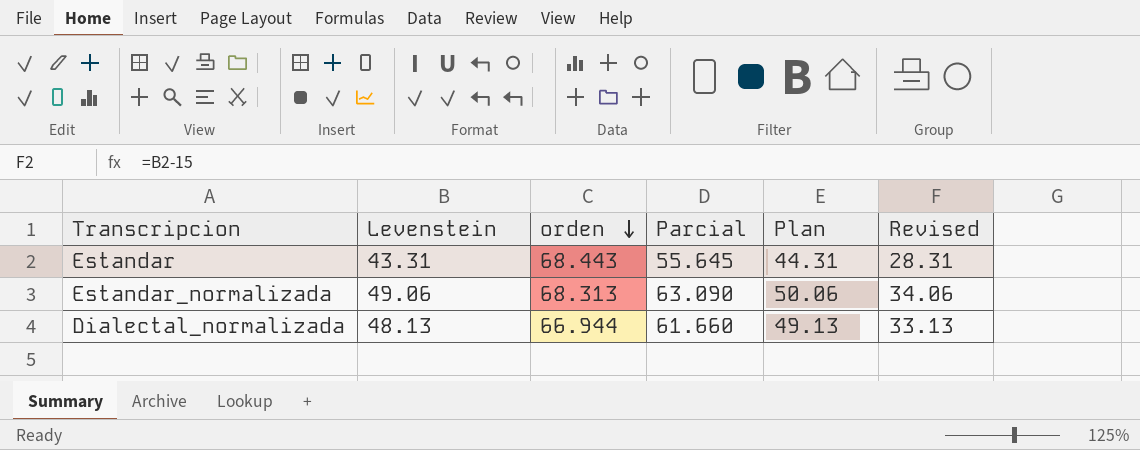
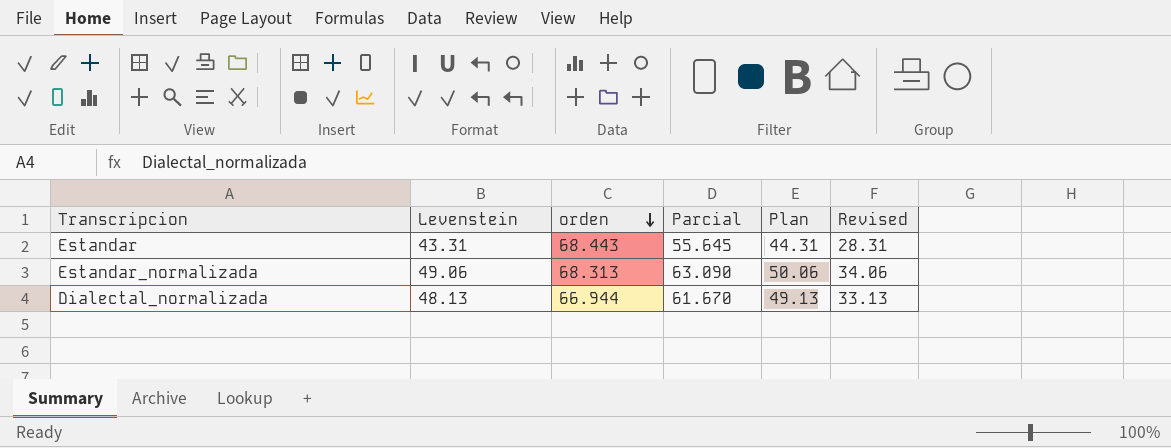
Dialectal_normalizada | Parcial: 61.660 -> 61.670

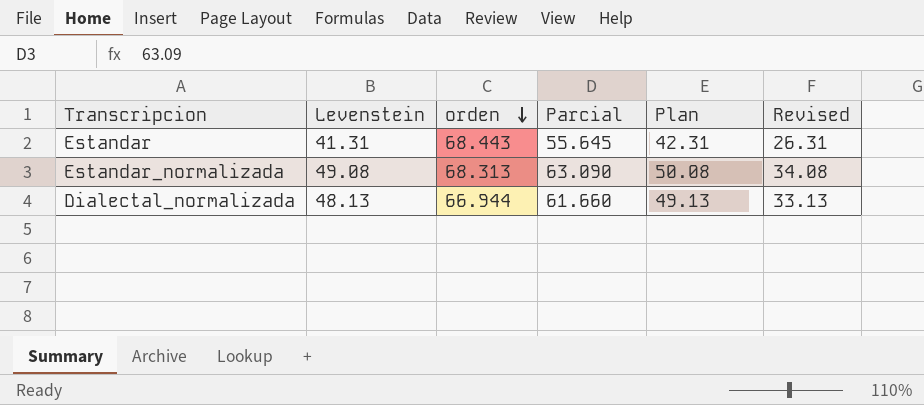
Estandar | Levenstein: 43.31 -> 41.31
Estandar | Plan: 44.31 -> 42.31
Estandar | Revised: 28.31 -> 26.31
Estandar_normalizada | Levenstein: 49.06 -> 49.08
Estandar_normalizada | Plan: 50.06 -> 50.08
Estandar_normalizada | Revised: 34.06 -> 34.08
Dialectal_normalizada | Parcial: 61.670 -> 61.660

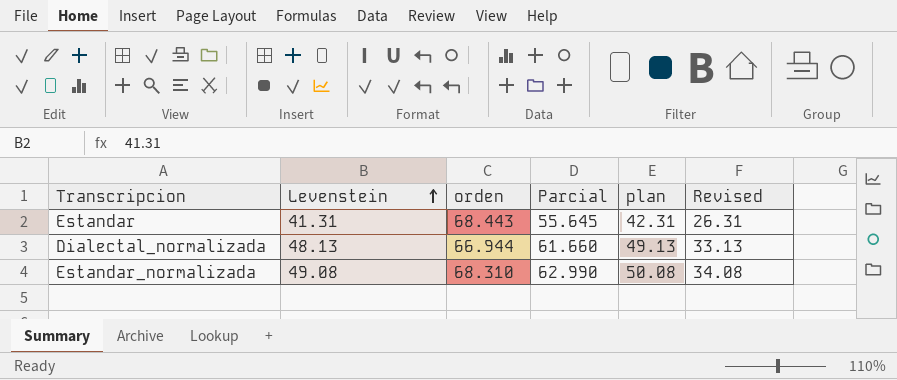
row order: orden descending -> Levenstein ascending
column name: Plan -> plan
Estandar_normalizada | orden: 68.313 -> 68.310
Estandar_normalizada | Parcial: 63.090 -> 62.990

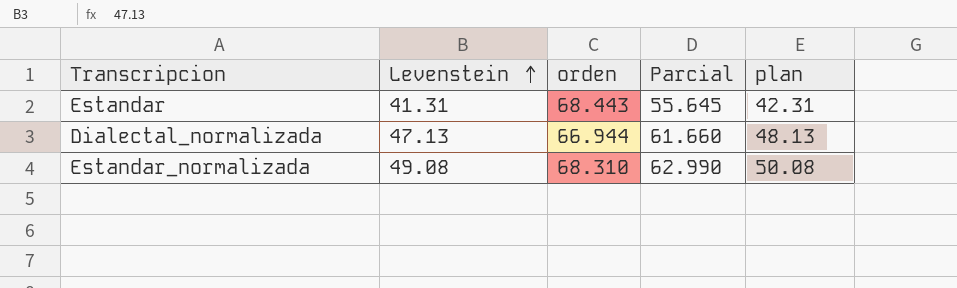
column Revised | formula: [Levenstein] - 15 -> none
Dialectal_normalizada | Levenstein: 48.13 -> 47.13
Dialectal_normalizada | plan: 49.13 -> 48.13

